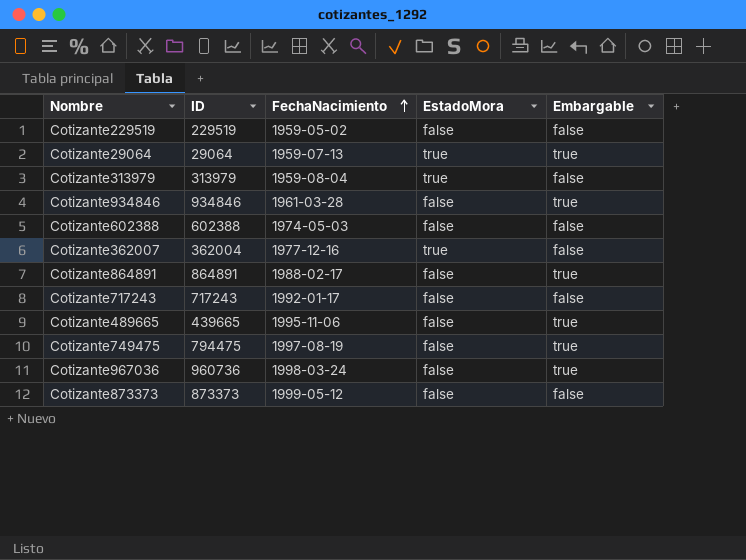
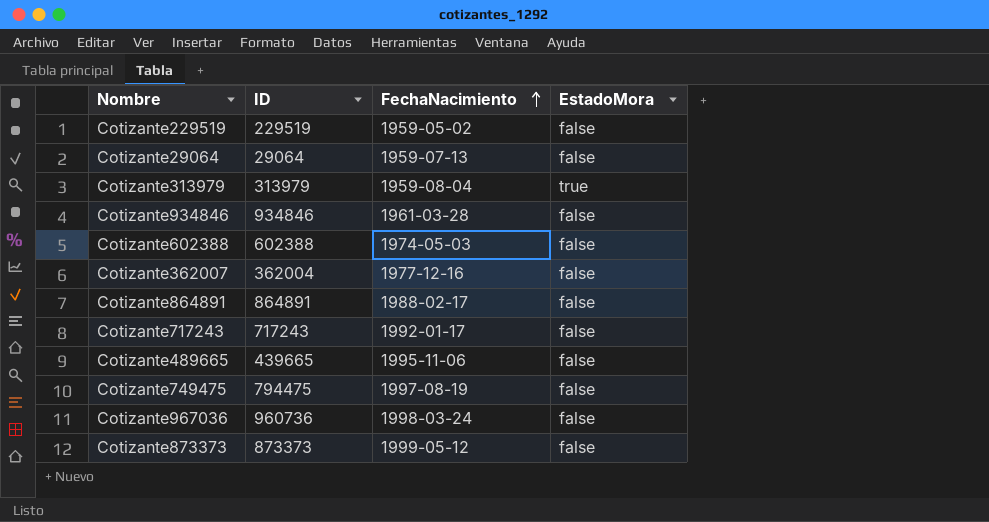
column Embargable | position: 5 -> none
Cotizante29064 | EstadoMora: true -> false
Cotizante362007 | EstadoMora: true -> false

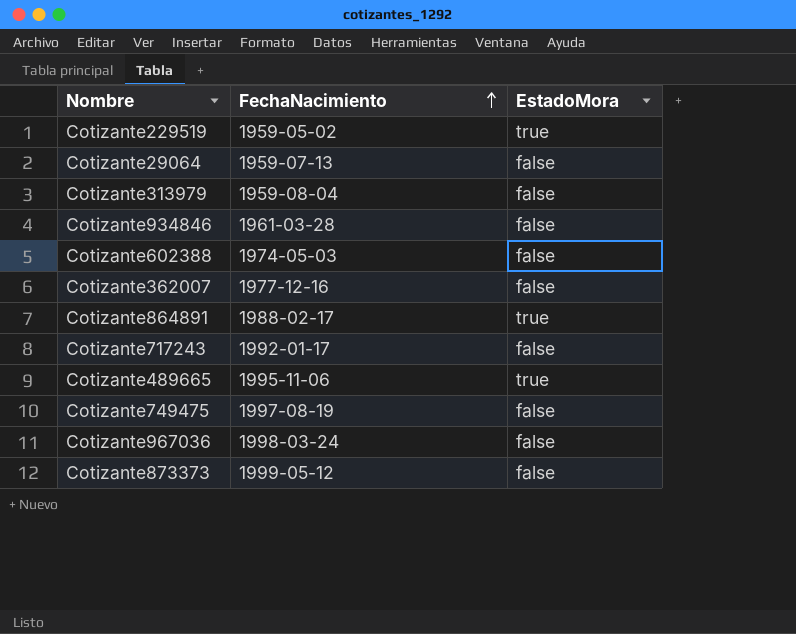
column ID | position: 2 -> none
Cotizante229519 | EstadoMora: false -> true
Cotizante313979 | EstadoMora: true -> false
Cotizante864891 | EstadoMora: false -> true
Cotizante489665 | EstadoMora: false -> true

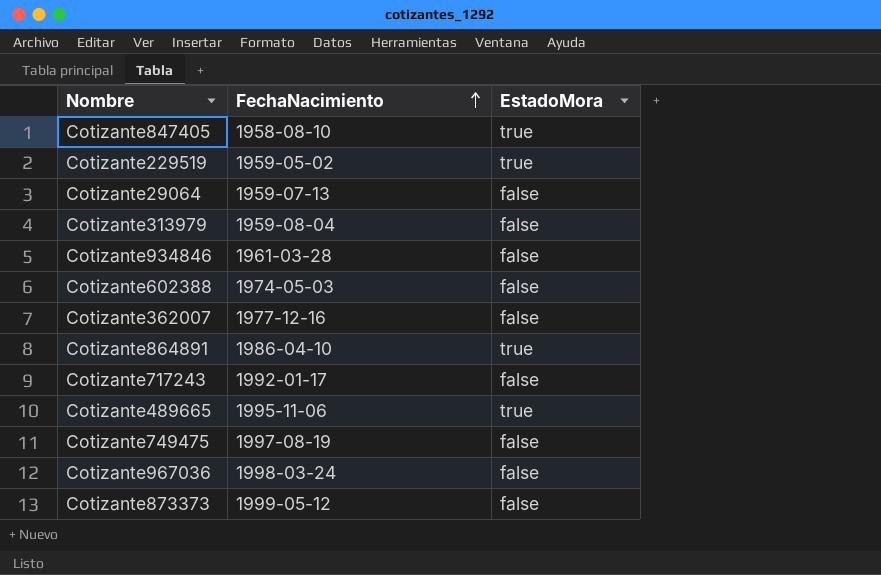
row Cotizante847405: none -> 1958-08-10 | true
Cotizante864891 | FechaNacimiento: 1988-02-17 -> 1986-04-10

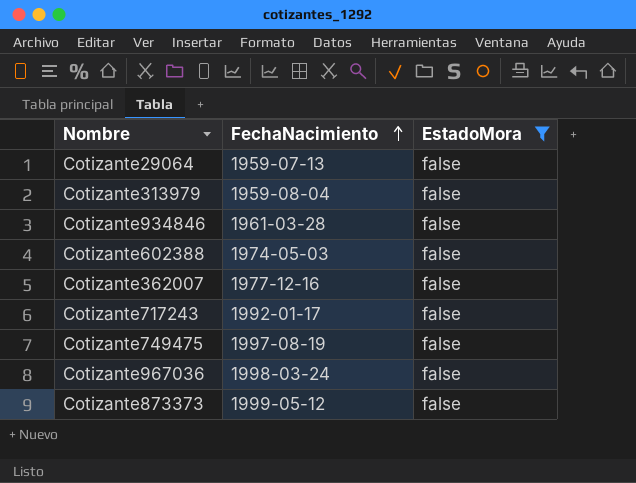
filter: none -> EstadoMora = false

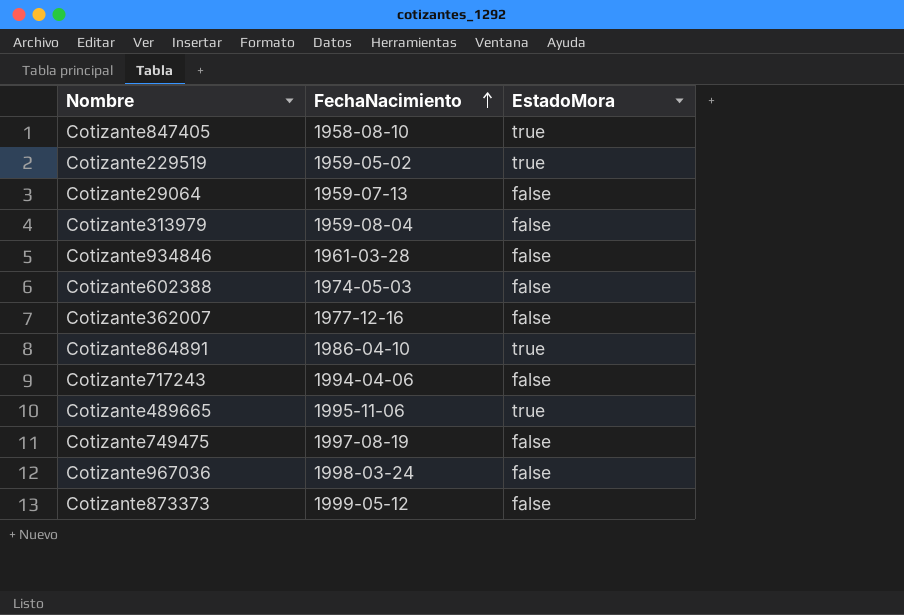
filter: EstadoMora = false -> none
Cotizante717243 | FechaNacimiento: 1992-01-17 -> 1994-04-06

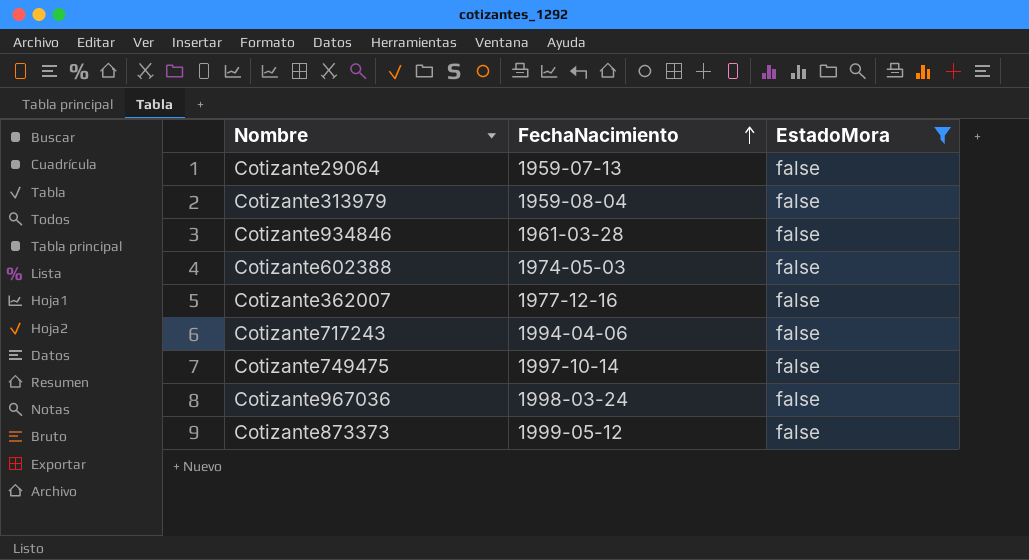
filter: none -> EstadoMora = false
Cotizante749475 | FechaNacimiento: 1997-08-19 -> 1997-10-14

